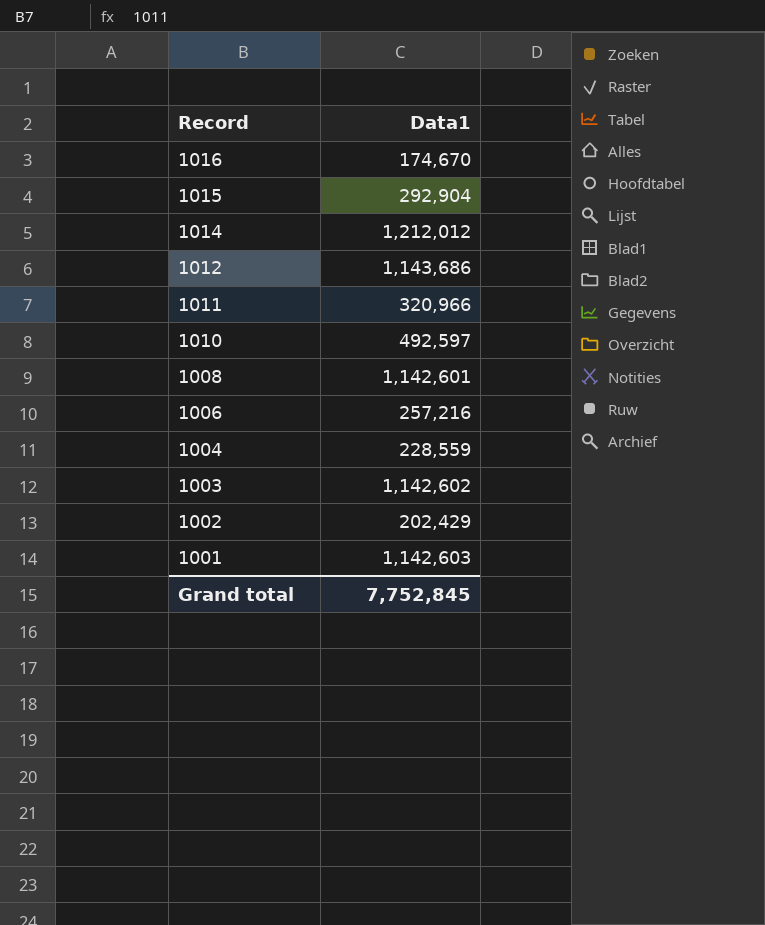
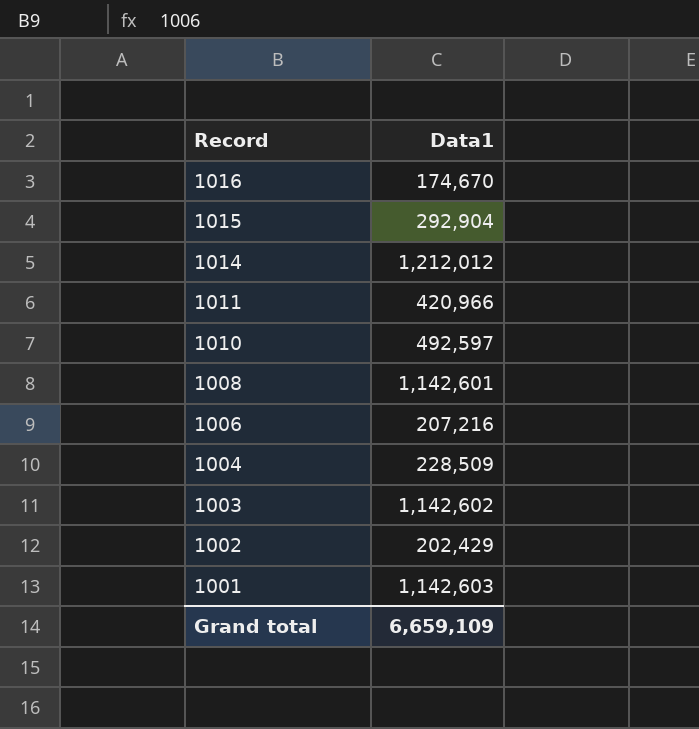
row 1012: 1,143,686 -> none
1011 | Data1: 320,966 -> 420,966
1006 | Data1: 257,216 -> 207,216
1004 | Data1: 228,559 -> 228,509
Grand total | Data1: 7,752,845 -> 6,659,109

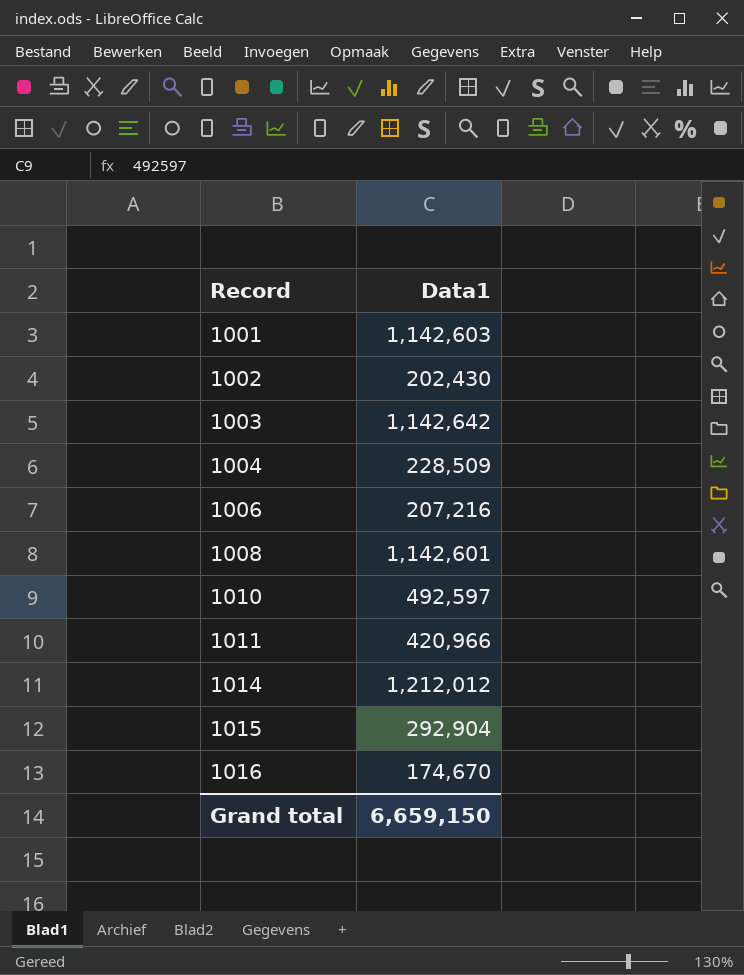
row order: Record descending -> Record ascending
1002 | Data1: 202,429 -> 202,430
1003 | Data1: 1,142,602 -> 1,142,642
Grand total | Data1: 6,659,109 -> 6,659,150

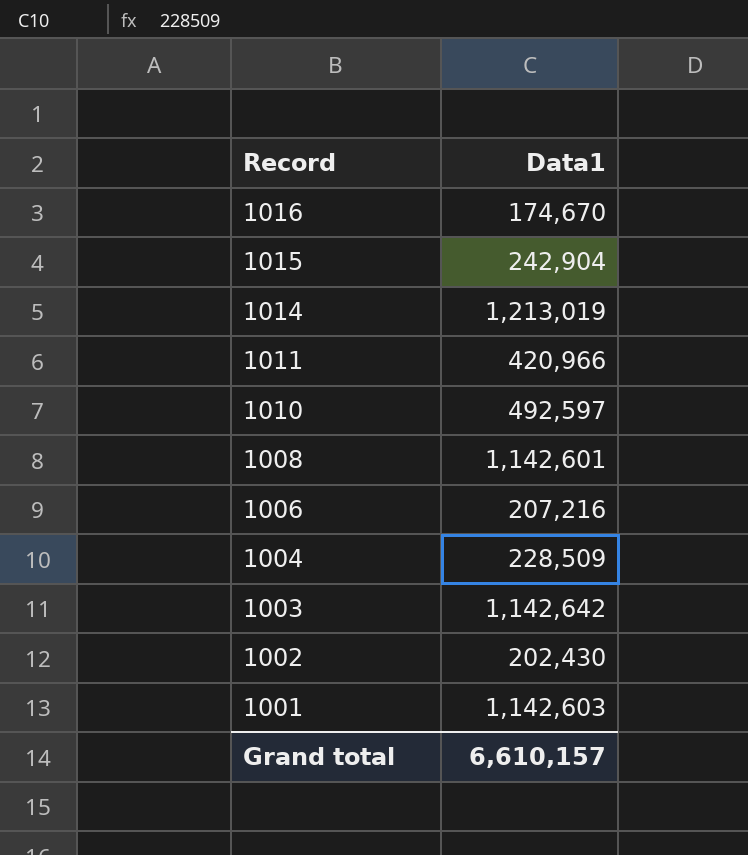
row order: Record ascending -> Record descending
1015 | Data1: 292,904 -> 242,904
1014 | Data1: 1,212,012 -> 1,213,019
Grand total | Data1: 6,659,150 -> 6,610,157

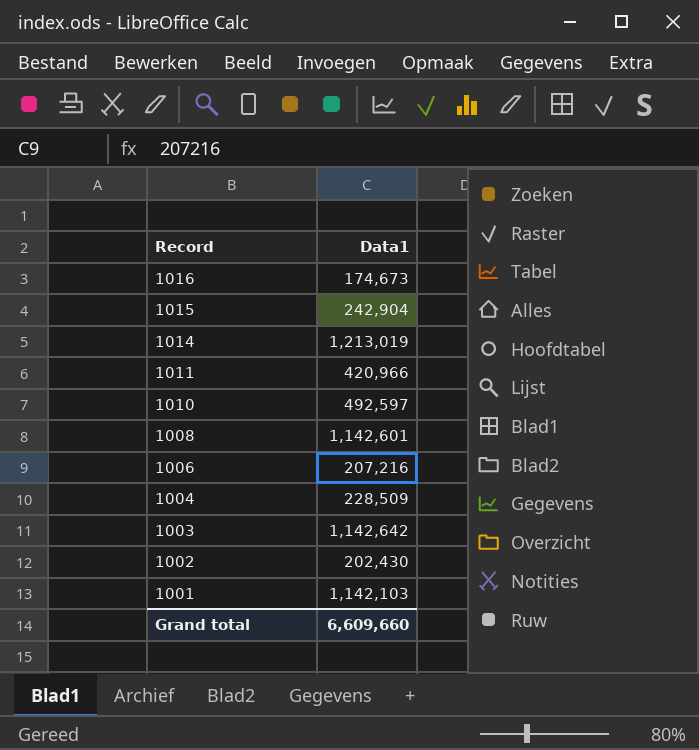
1016 | Data1: 174,670 -> 174,673
1001 | Data1: 1,142,603 -> 1,142,103
Grand total | Data1: 6,610,157 -> 6,609,660

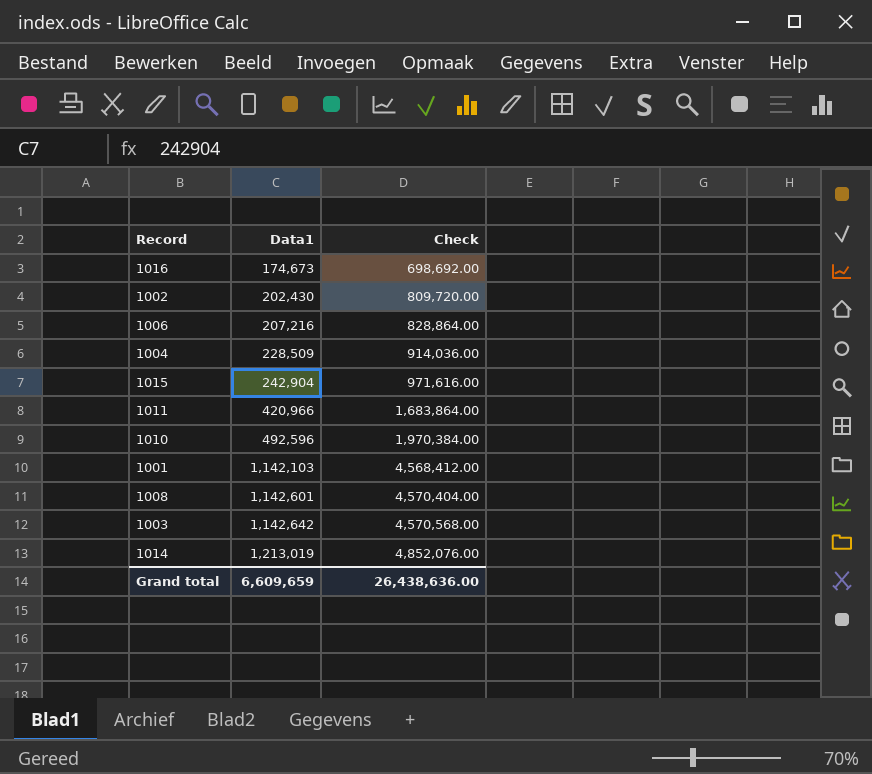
row order: Record descending -> Data1 ascending
column Check | formula: none -> [Data1] * 4
1010 | Data1: 492,597 -> 492,596
Grand total | Data1: 6,609,660 -> 6,609,659

